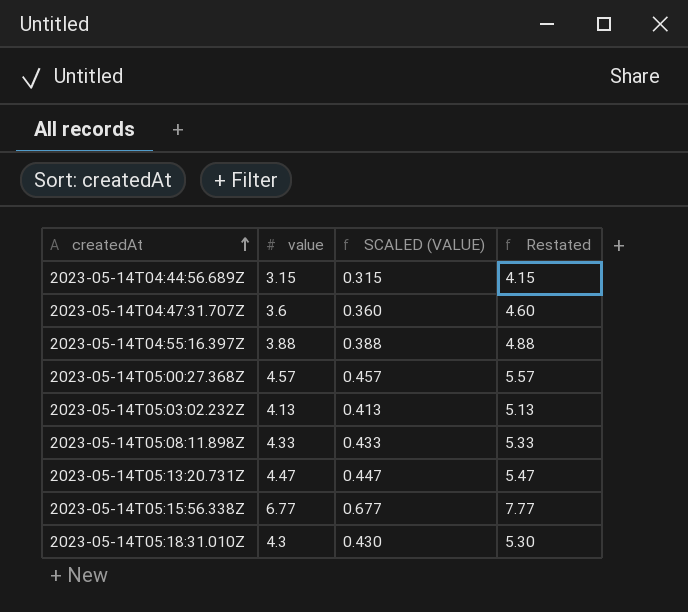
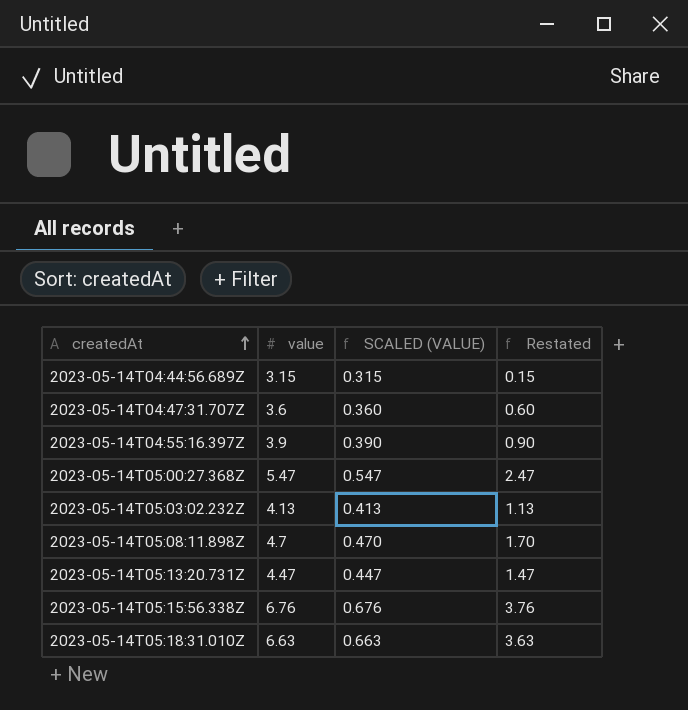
column Restated | formula: [value] + 1 -> [value] - 3
2023-05-14T04:55:16.397Z | value: 3.88 -> 3.9
2023-05-14T04:55:16.397Z | SCALED (VALUE): 0.388 -> 0.390
2023-05-14T05:00:27.368Z | value: 4.57 -> 5.47
2023-05-14T05:00:27.368Z | SCALED (VALUE): 0.457 -> 0.547
2023-05-14T05:08:11.898Z | value: 4.33 -> 4.7
2023-05-14T05:08:11.898Z | SCALED (VALUE): 0.433 -> 0.470
2023-05-14T05:15:56.338Z | value: 6.77 -> 6.76
2023-05-14T05:15:56.338Z | SCALED (VALUE): 0.677 -> 0.676
2023-05-14T05:18:31.010Z | value: 4.3 -> 6.63
2023-05-14T05:18:31.010Z | SCALED (VALUE): 0.430 -> 0.663

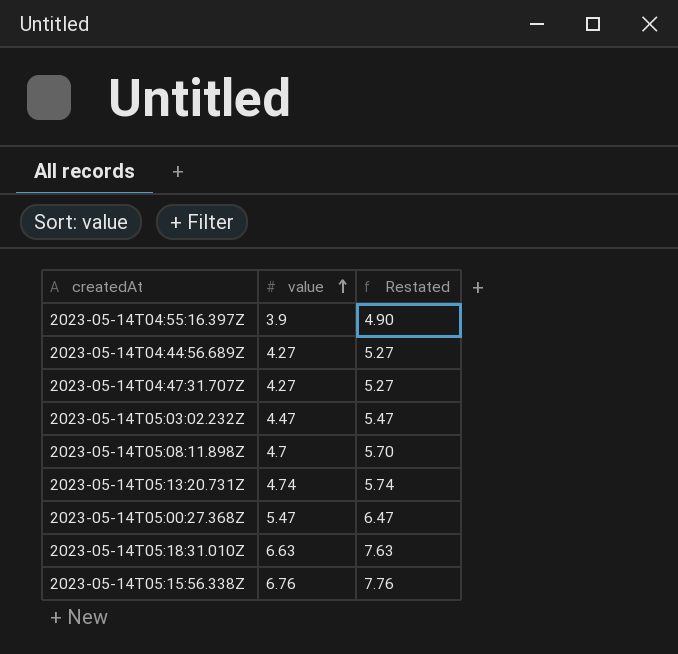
row order: createdAt ascending -> value ascending
column SCALED (VALUE) | formula: [value] * 0.1 -> none
column Restated | formula: [value] - 3 -> [value] + 1
2023-05-14T04:44:56.689Z | value: 3.15 -> 4.27
2023-05-14T04:47:31.707Z | value: 3.6 -> 4.27
2023-05-14T05:03:02.232Z | value: 4.13 -> 4.47
2023-05-14T05:13:20.731Z | value: 4.47 -> 4.74

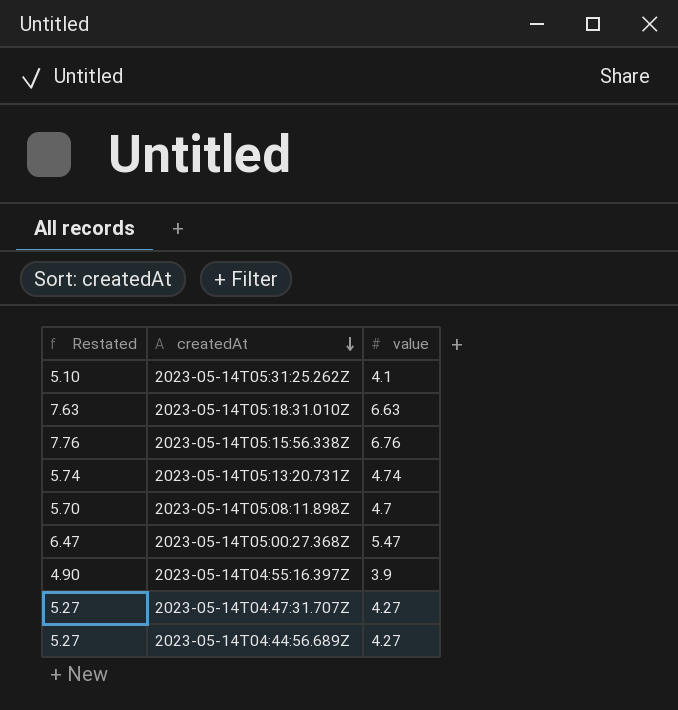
row order: value ascending -> createdAt descending
column Restated | position: 3 -> 1
row 2023-05-14T05:03:02.232Z: 4.47 | 5.47 -> none
row 2023-05-14T05:31:25.262Z: none -> 5.10 | 4.1

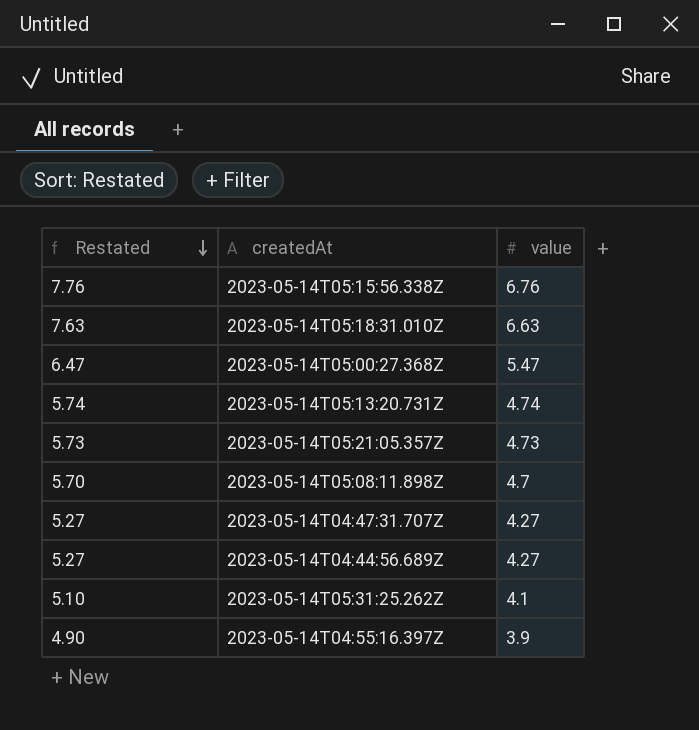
row order: createdAt descending -> Restated descending
row 2023-05-14T05:21:05.357Z: none -> 5.73 | 4.73

